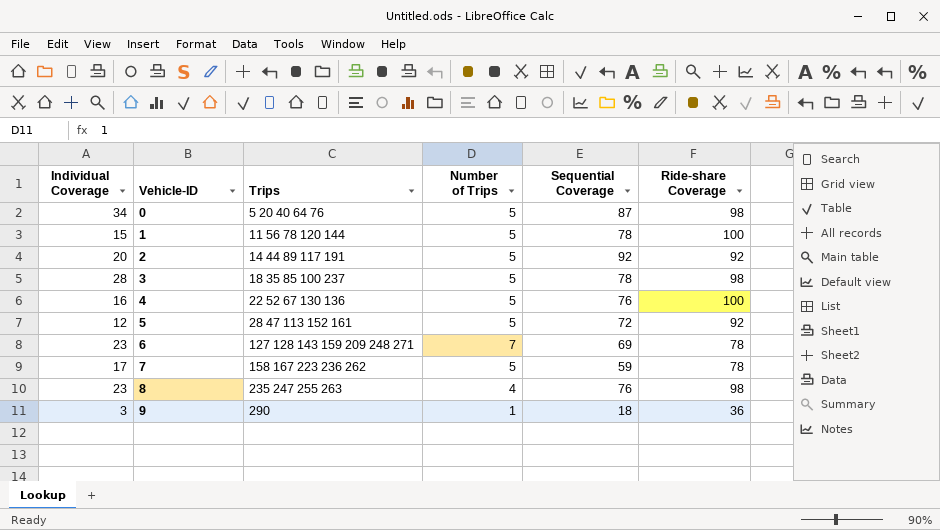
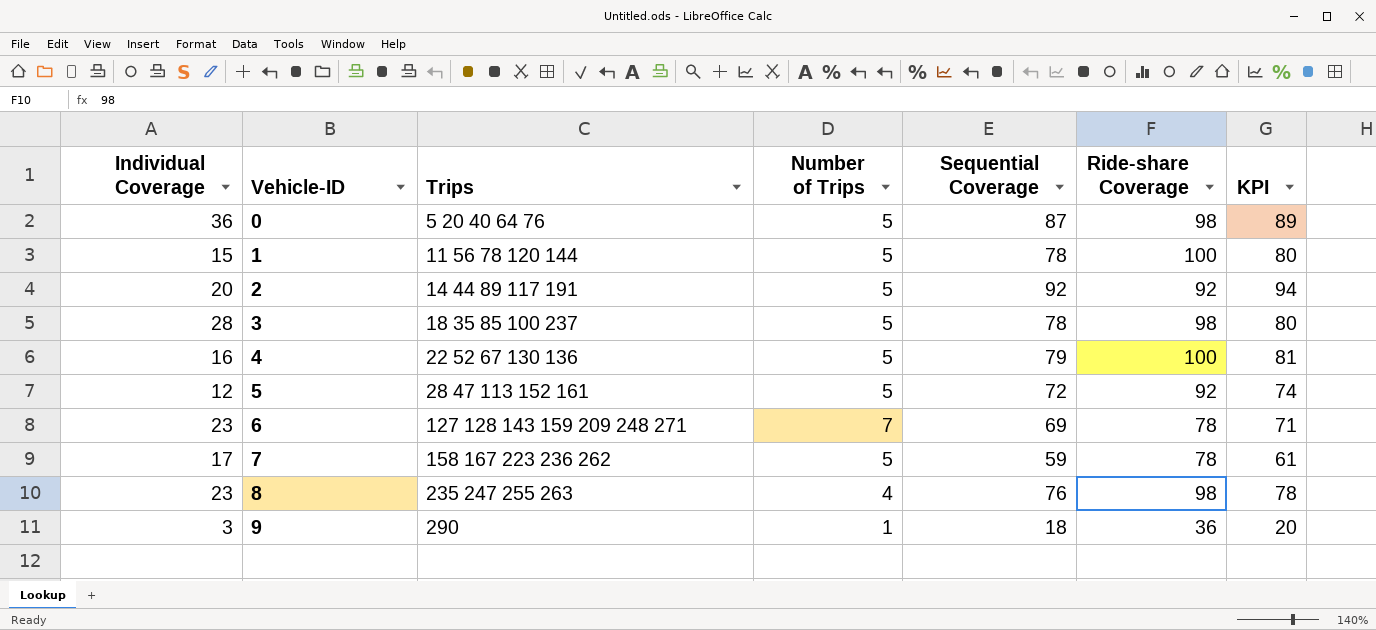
column KPI | formula: none -> [Sequential Coverage] + 2
0 | Individual Coverage: 34 -> 36
4 | Sequential Coverage: 76 -> 79

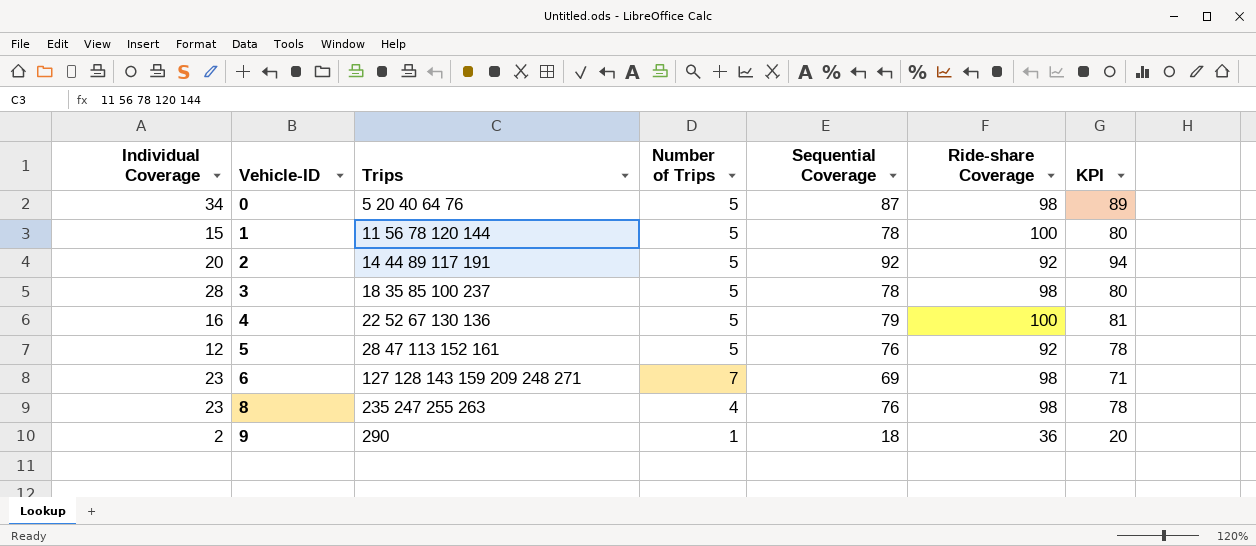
row 7: 17 | 158 167 223 236 262 | 5 | 59 | 78 | 61 -> none
0 | Individual Coverage: 36 -> 34
5 | Sequential Coverage: 72 -> 76
5 | KPI: 74 -> 78
6 | Ride-share Coverage: 78 -> 98
9 | Individual Coverage: 3 -> 2

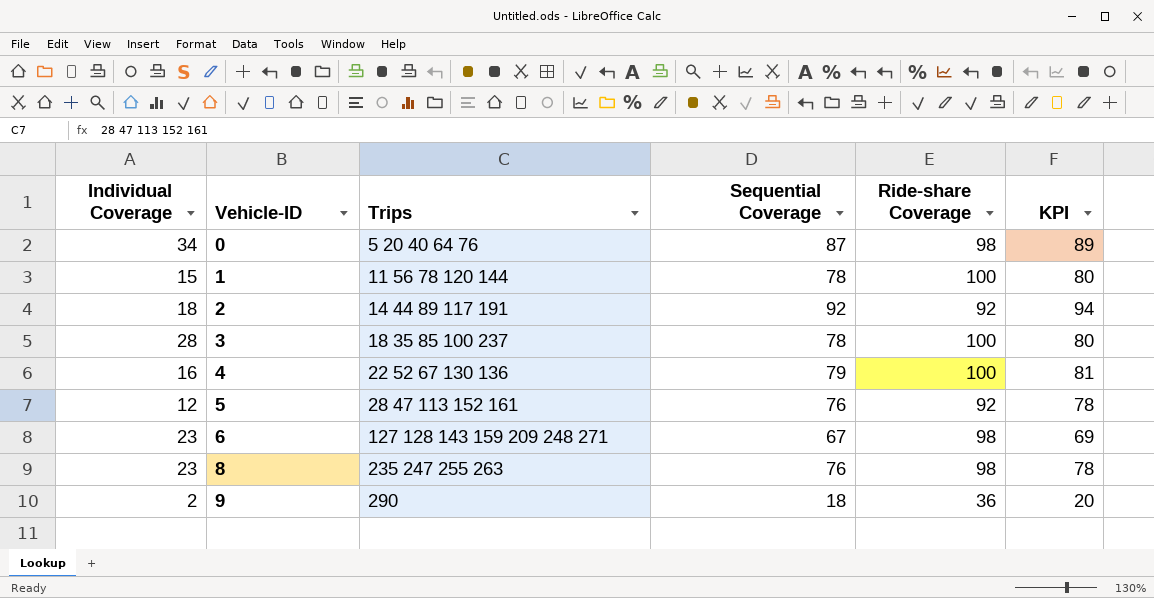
column Number of Trips | position: 4 -> none
2 | Individual Coverage: 20 -> 18
3 | Ride-share Coverage: 98 -> 100
6 | Sequential Coverage: 69 -> 67
6 | KPI: 71 -> 69

